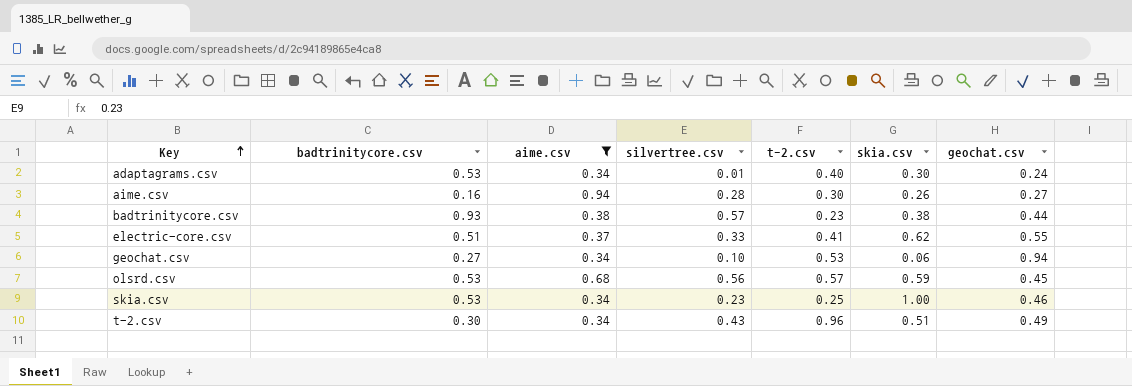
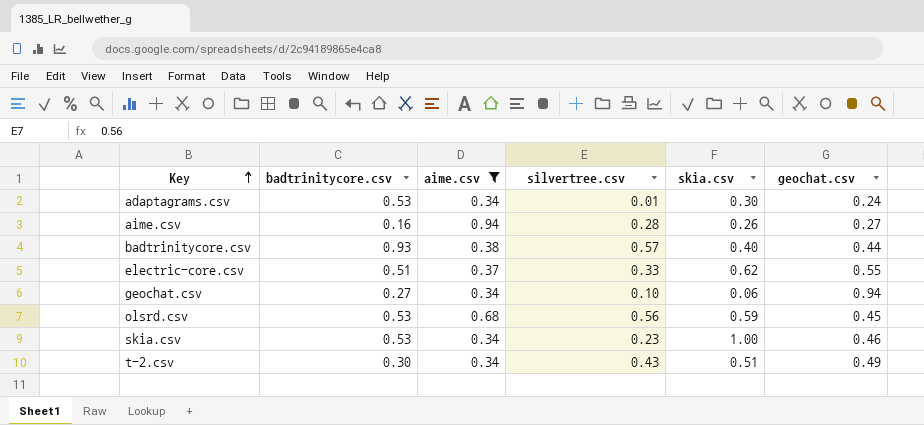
column t-2.csv | position: 5 -> none
badtrinitycore.csv | skia.csv: 0.38 -> 0.40

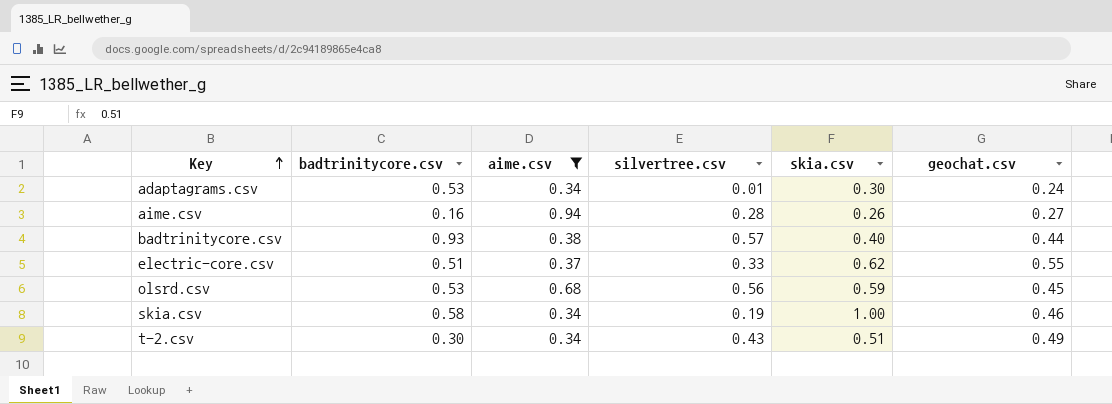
row geochat.csv: 0.27 | 0.34 | 0.10 | 0.06 | 0.94 -> none
skia.csv | badtrinitycore.csv: 0.53 -> 0.58
skia.csv | silvertree.csv: 0.23 -> 0.19

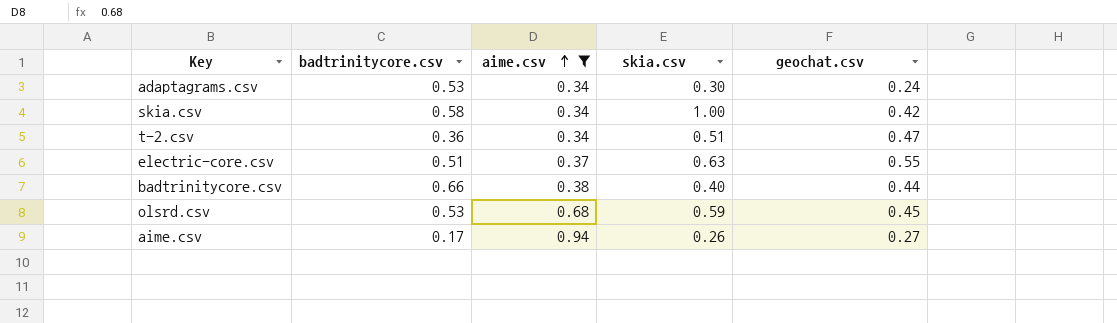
row order: Key ascending -> aime.csv ascending
column silvertree.csv | position: 4 -> none
skia.csv | geochat.csv: 0.46 -> 0.42
t-2.csv | badtrinitycore.csv: 0.30 -> 0.36
t-2.csv | geochat.csv: 0.49 -> 0.47
electric-core.csv | skia.csv: 0.62 -> 0.63
badtrinitycore.csv | badtrinitycore.csv: 0.93 -> 0.66
aime.csv | badtrinitycore.csv: 0.16 -> 0.17

